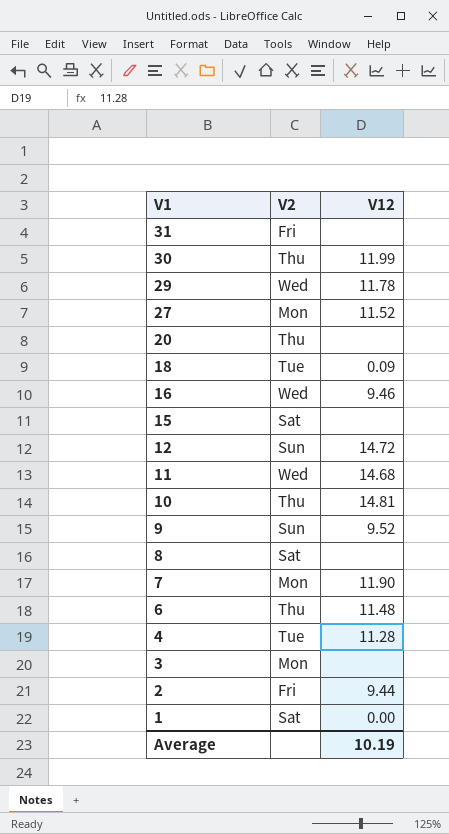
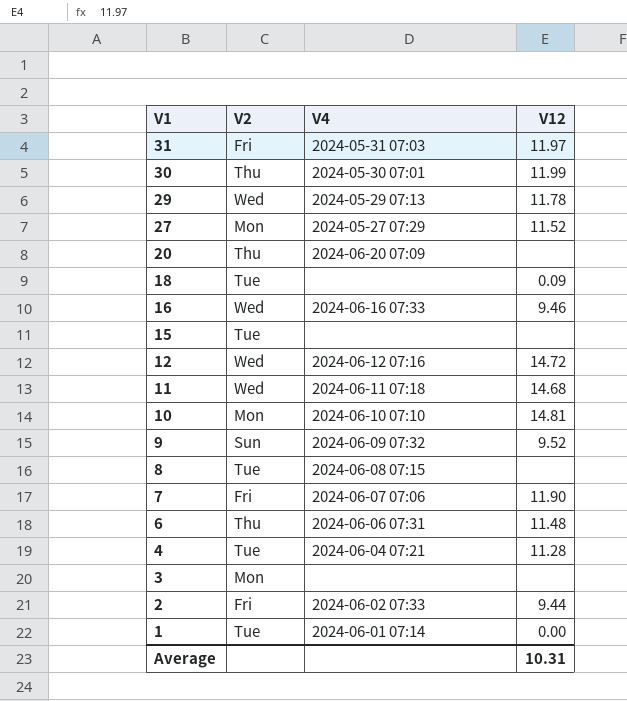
column V4 | position: none -> 3
31 | V12: none -> 11.97
15 | V2: Sat -> Tue
12 | V2: Sun -> Wed
10 | V2: Thu -> Mon
8 | V2: Sat -> Tue
7 | V2: Mon -> Fri
1 | V2: Sat -> Tue
Average | V12: 10.19 -> 10.31

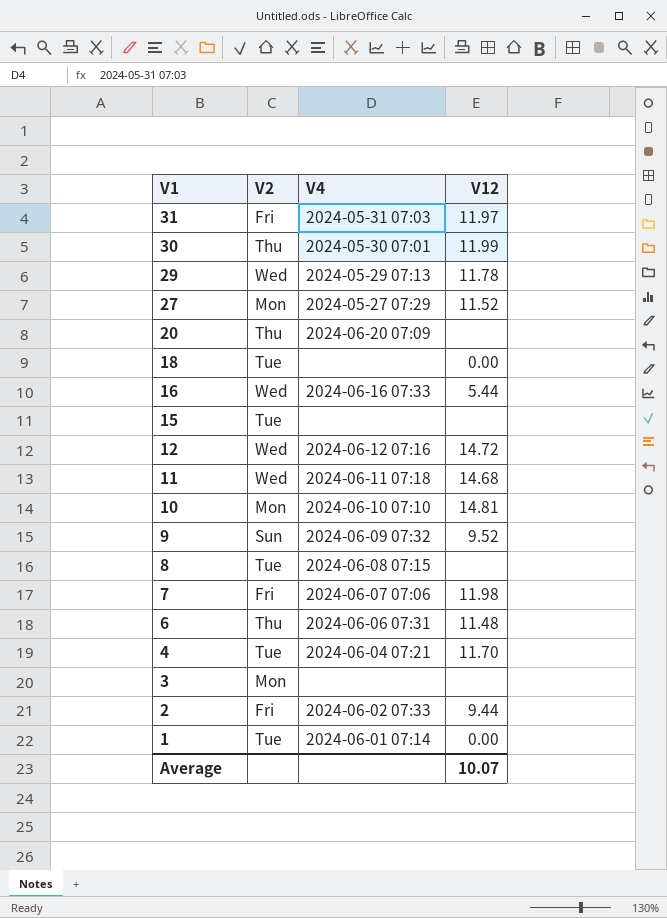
18 | V12: 0.09 -> 0.00
16 | V12: 9.46 -> 5.44
7 | V12: 11.90 -> 11.98
4 | V12: 11.28 -> 11.70
Average | V12: 10.31 -> 10.07

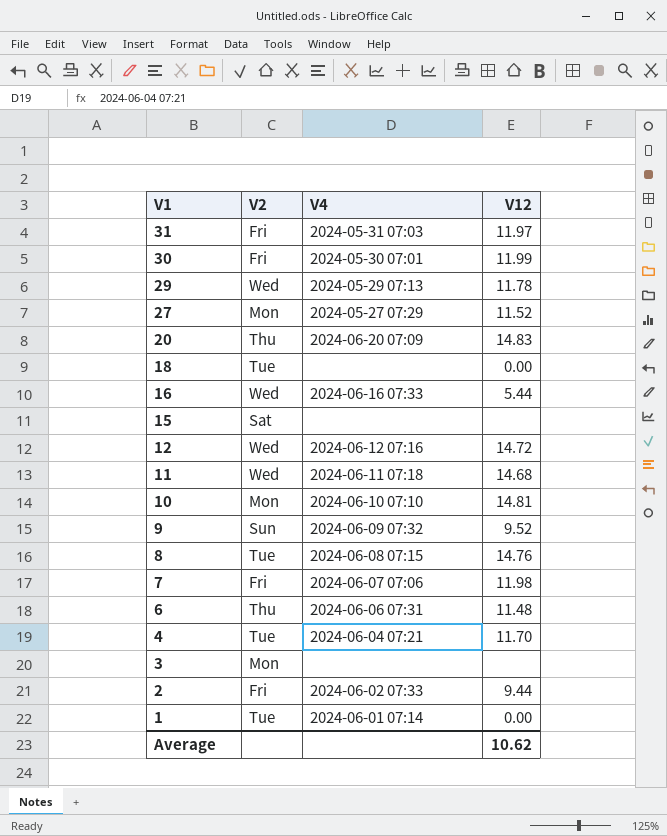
30 | V2: Thu -> Fri
20 | V12: none -> 14.83
15 | V2: Tue -> Sat
8 | V12: none -> 14.76
Average | V12: 10.07 -> 10.62

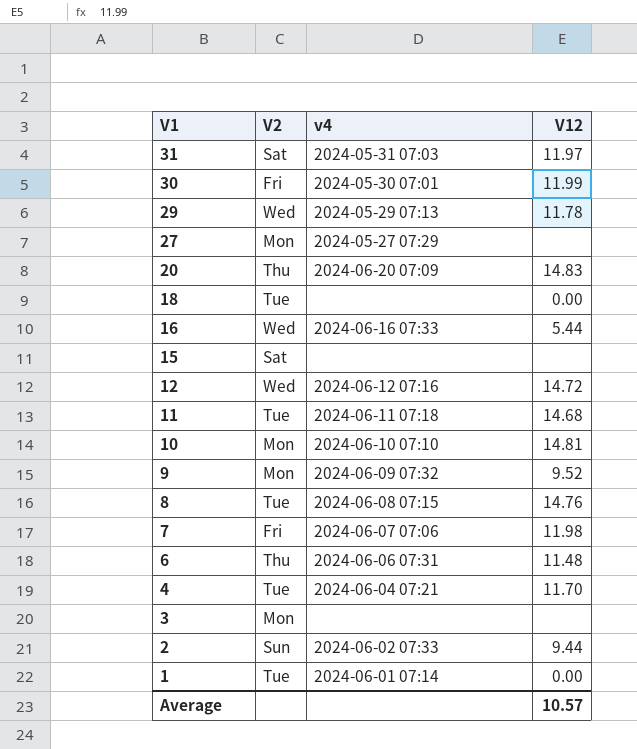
column name: V4 -> v4
31 | V2: Fri -> Sat
27 | V12: 11.52 -> none
11 | V2: Wed -> Tue
9 | V2: Sun -> Mon
2 | V2: Fri -> Sun
Average | V12: 10.62 -> 10.57

